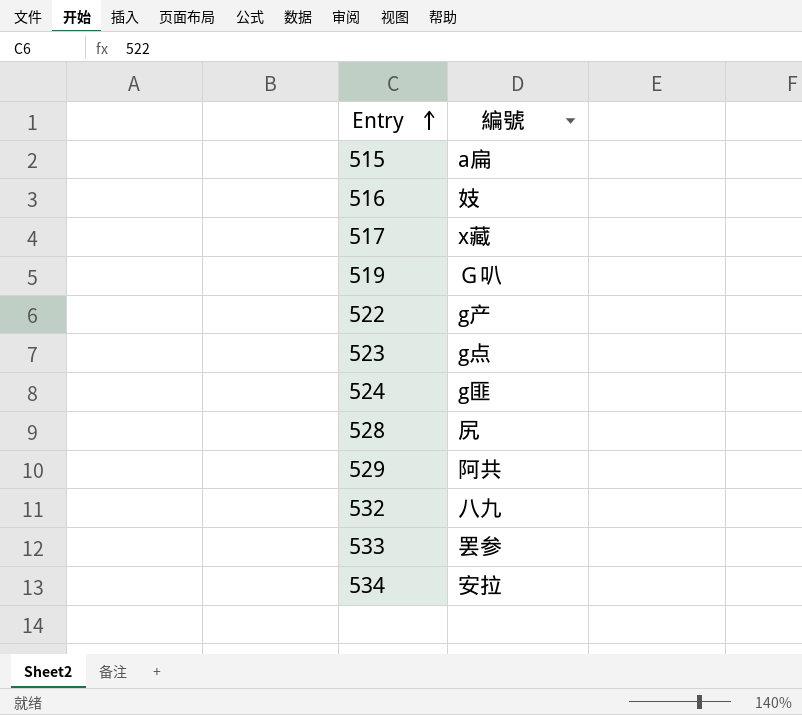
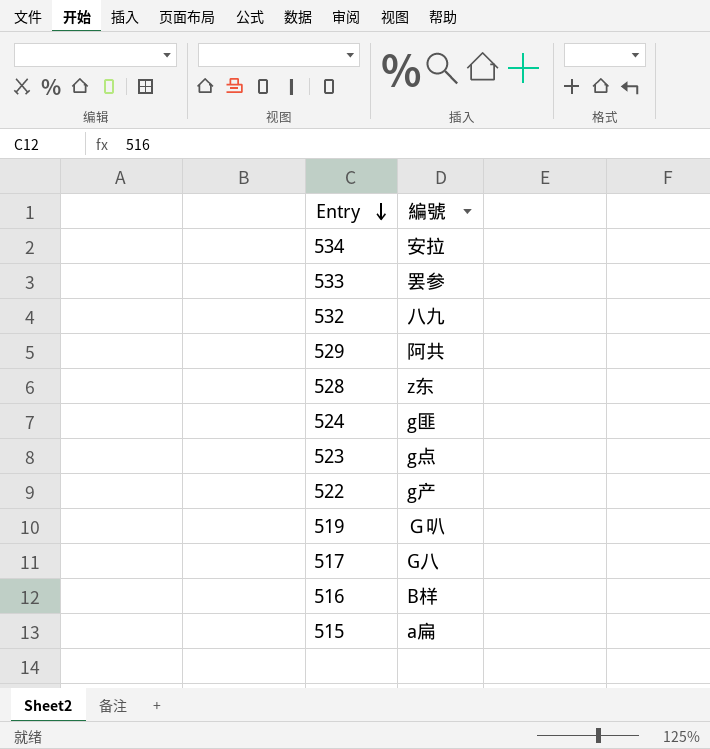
row order: Entry ascending -> Entry descending
528 | 編號: 尻 -> z东
517 | 編號: x藏 -> G八
516 | 編號: 妓 -> B样

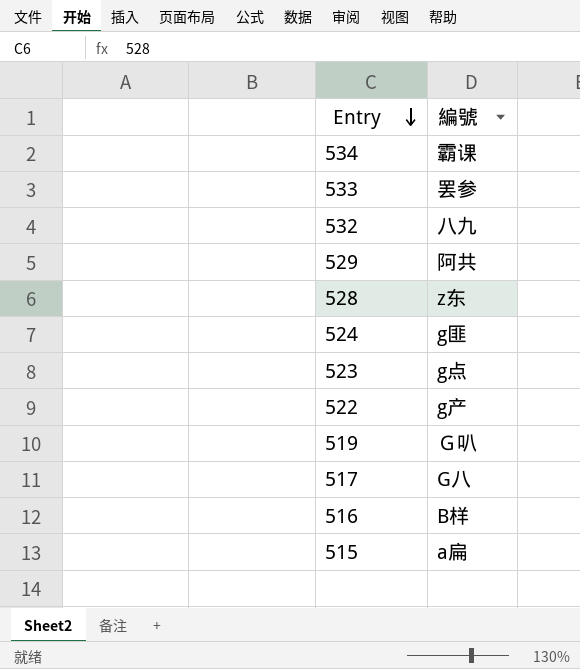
534 | 編號: 安拉 -> 霸课

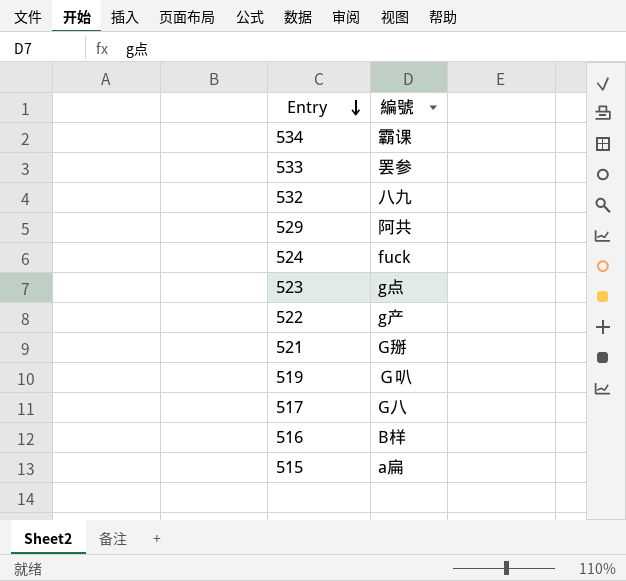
row 528: z东 -> none
524 | 編號: g匪 -> fuck
row 521: none -> G掰

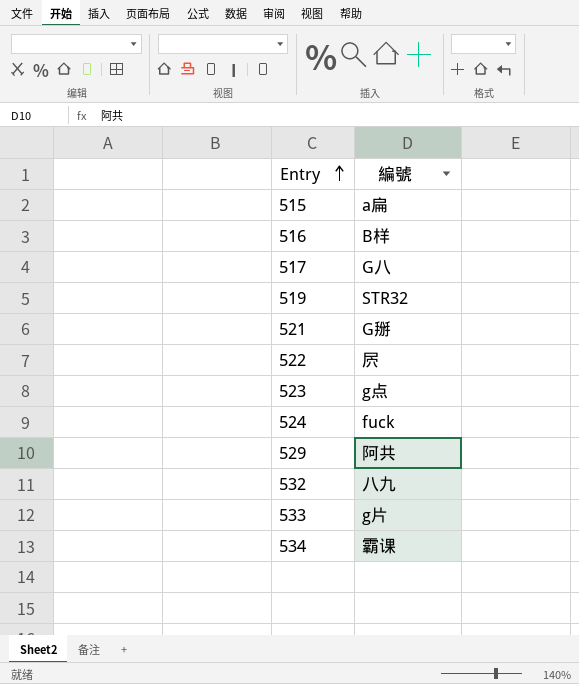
row order: Entry descending -> Entry ascending
519 | 編號: Ｇ叭 -> STR32
522 | 編號: g产 -> 屄
533 | 編號: 罢参 -> g片

